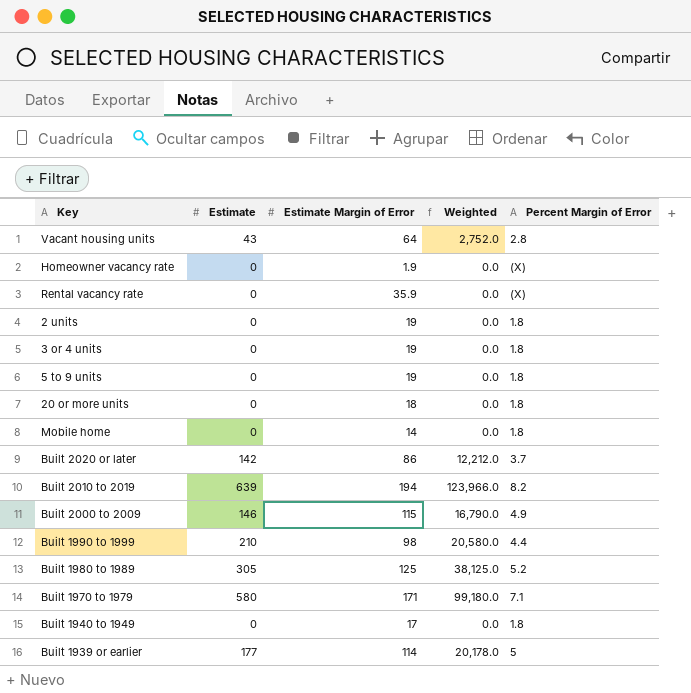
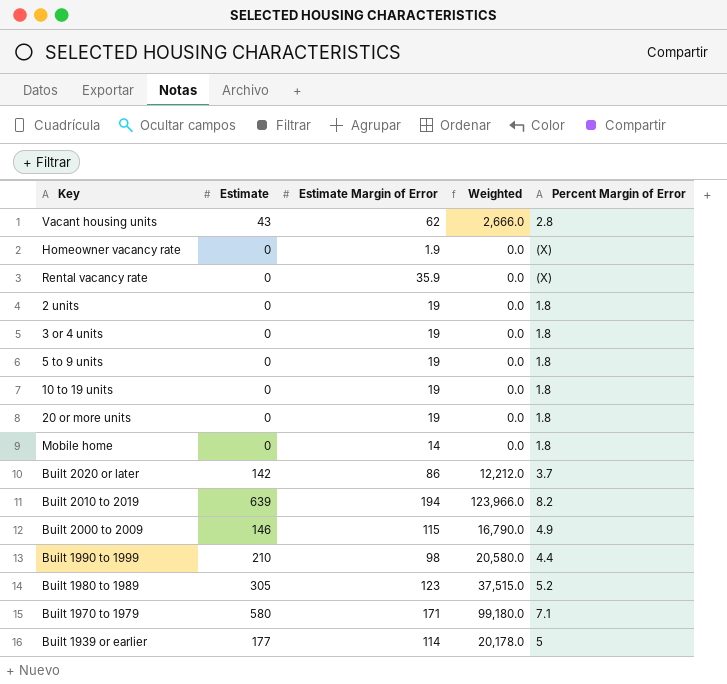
row Built 1940 to 1949: 0 | 17 | 0.0 | 1.8 -> none
Vacant housing units | Estimate Margin of Error: 64 -> 62
Vacant housing units | Weighted: 2,752.0 -> 2,666.0
row 10 to 19 units: none -> 0 | 19 | 0.0 | 1.8
20 or more units | Estimate Margin of Error: 18 -> 19
Built 1980 to 1989 | Estimate Margin of Error: 125 -> 123
Built 1980 to 1989 | Weighted: 38,125.0 -> 37,515.0

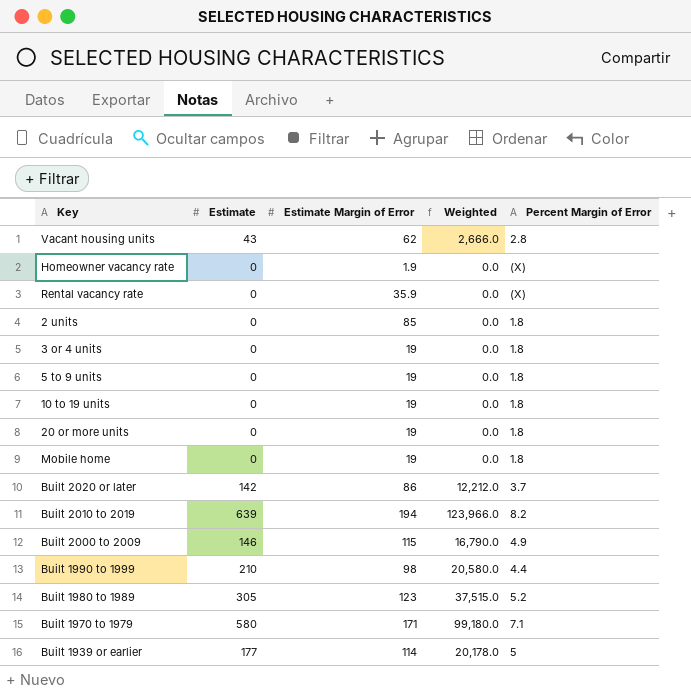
2 units | Estimate Margin of Error: 19 -> 85
Mobile home | Estimate Margin of Error: 14 -> 19

